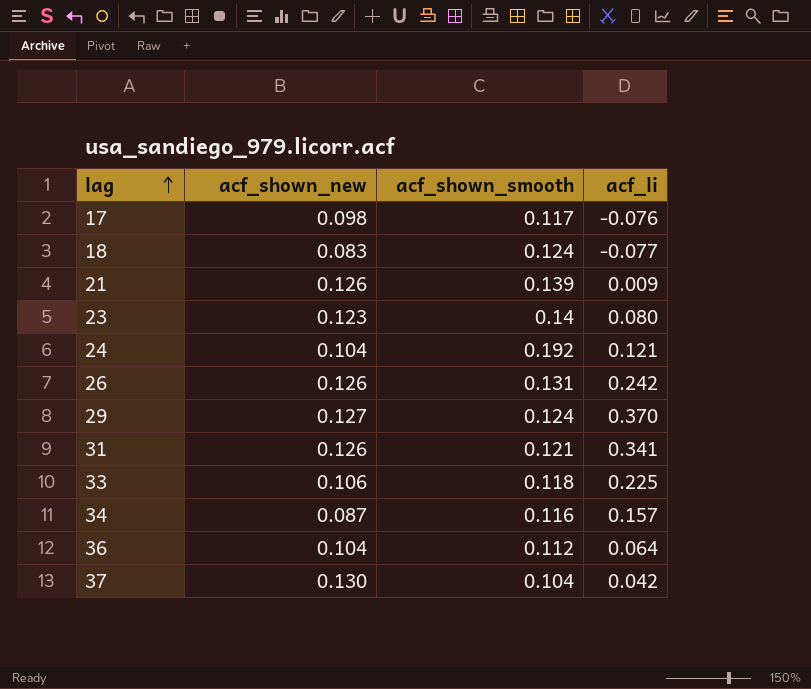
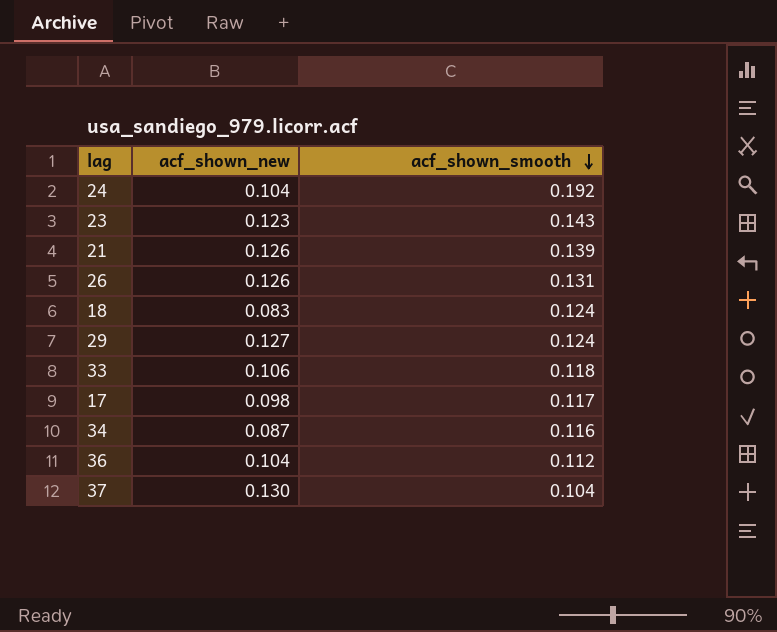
row order: lag ascending -> acf_shown_smooth descending
column acf_li | position: 4 -> none
row 31: 0.126 | 0.121 | 0.341 -> none
23 | acf_shown_smooth: 0.14 -> 0.143

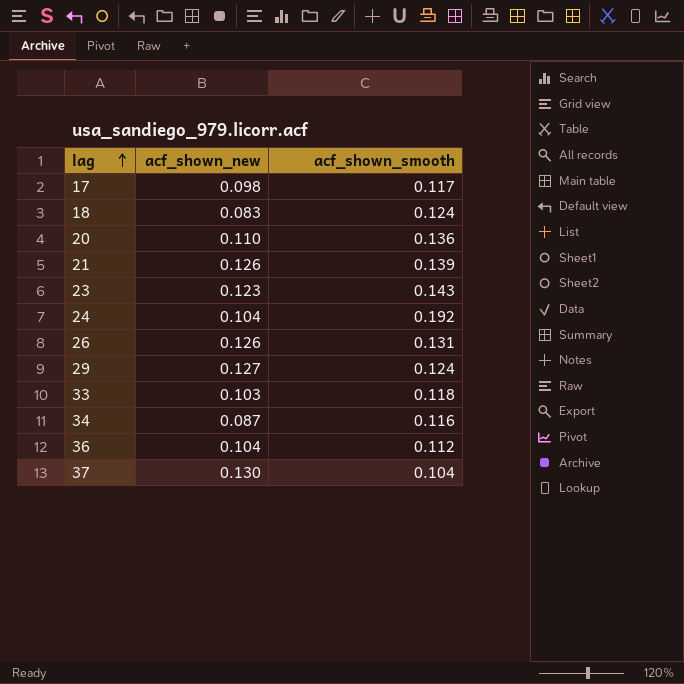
row order: acf_shown_smooth descending -> lag ascending
row 20: none -> 0.110 | 0.136
33 | acf_shown_new: 0.106 -> 0.103

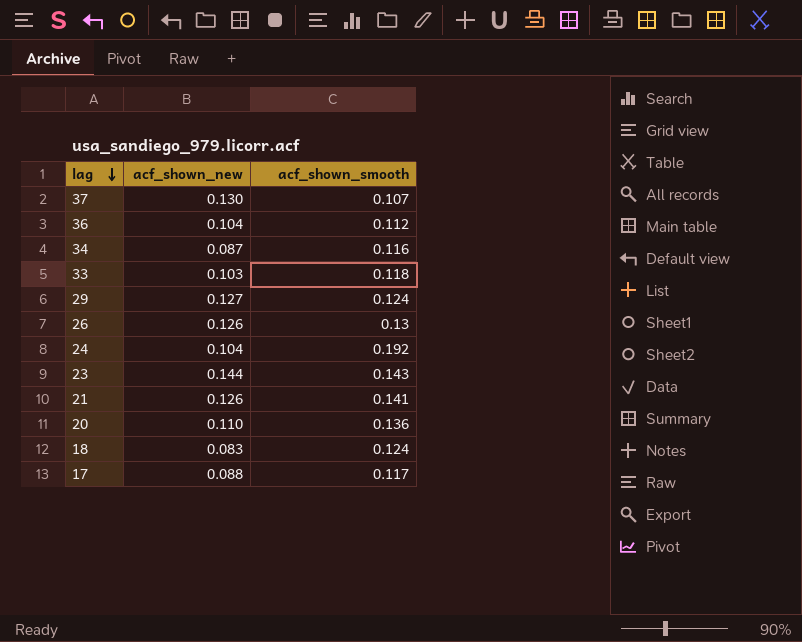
row order: lag ascending -> lag descending
37 | acf_shown_smooth: 0.104 -> 0.107
26 | acf_shown_smooth: 0.131 -> 0.13
23 | acf_shown_new: 0.123 -> 0.144
21 | acf_shown_smooth: 0.139 -> 0.141
17 | acf_shown_new: 0.098 -> 0.088

